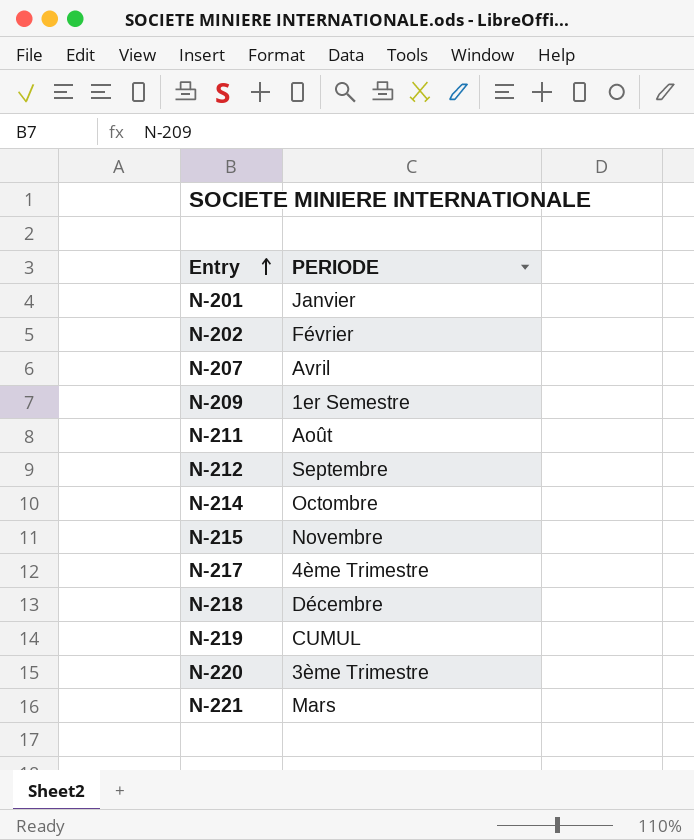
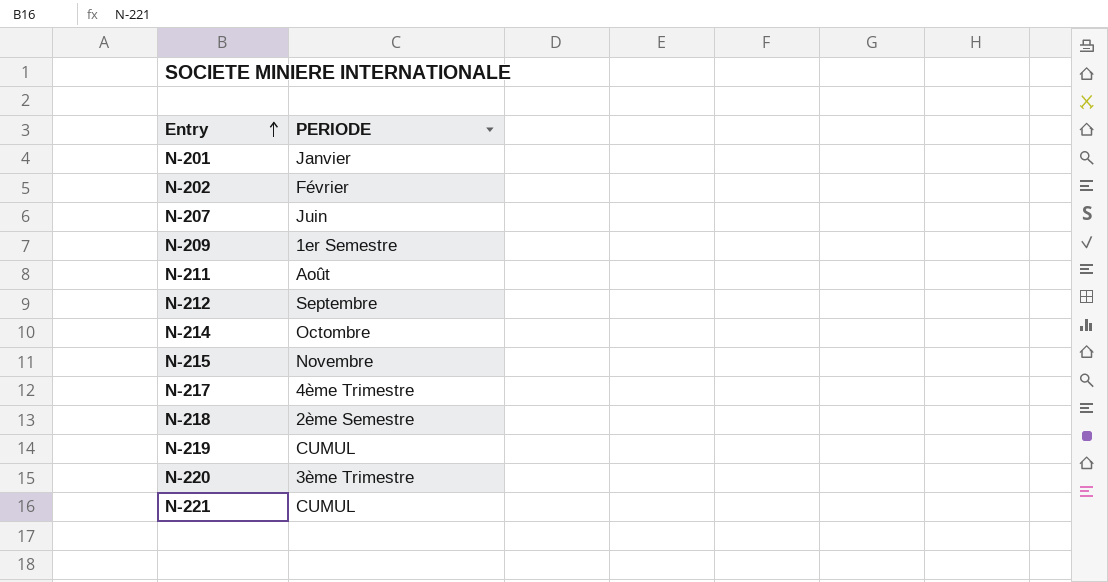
N-207 | PERIODE: Avril -> Juin
N-218 | PERIODE: Décembre -> 2ème Semestre
N-221 | PERIODE: Mars -> CUMUL

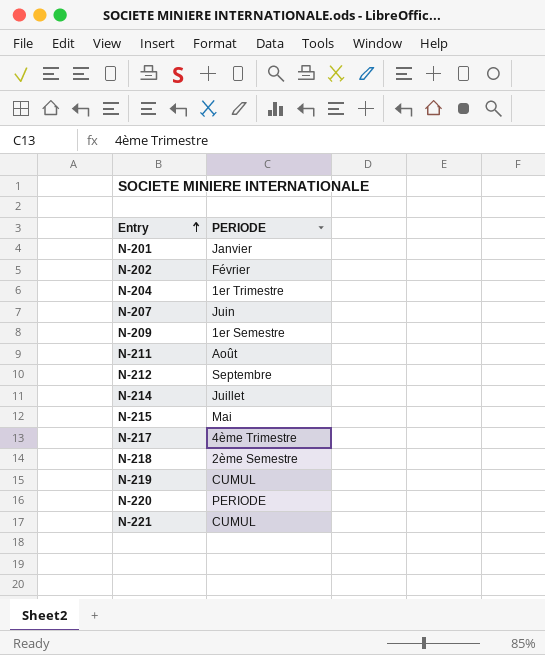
row N-204: none -> 1er Trimestre
N-214 | PERIODE: Octombre -> Juillet
N-215 | PERIODE: Novembre -> Mai
N-220 | PERIODE: 3ème Trimestre -> PERIODE

